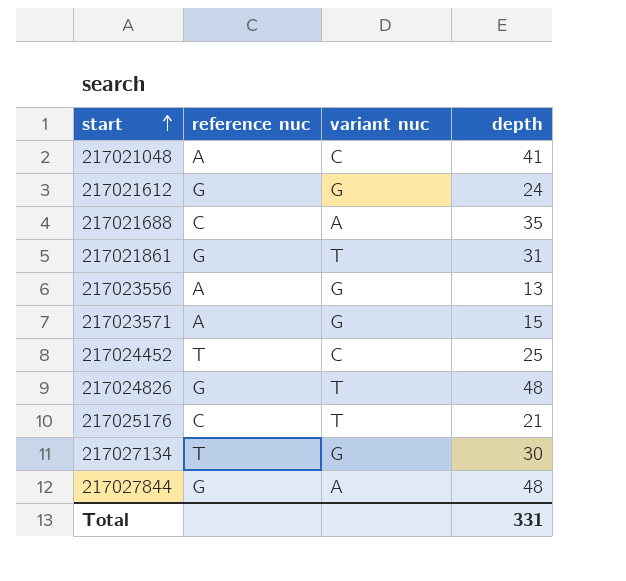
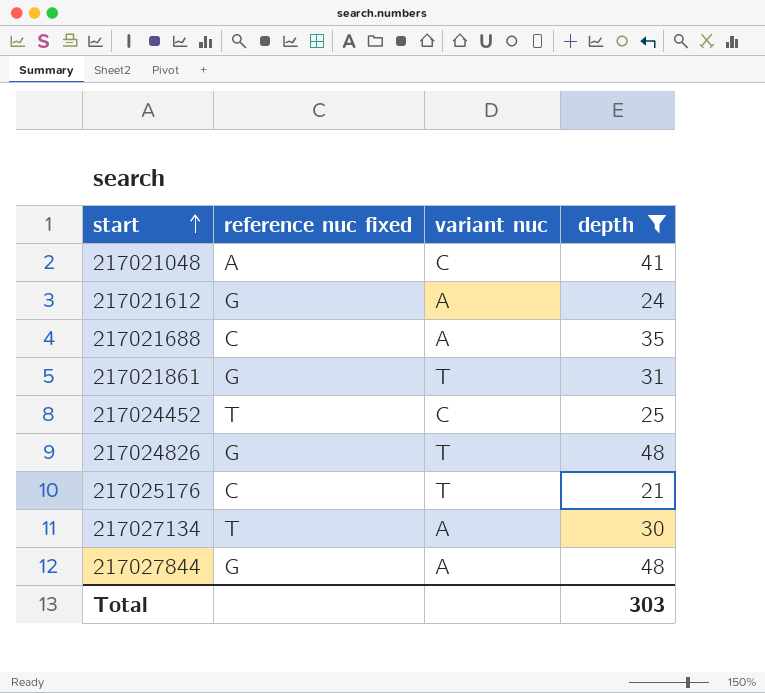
filter: none -> depth >= 21
column name: reference nuc -> reference nuc fixed
217021612 | variant nuc: G -> A
217027134 | variant nuc: G -> A
Total | depth: 331 -> 303

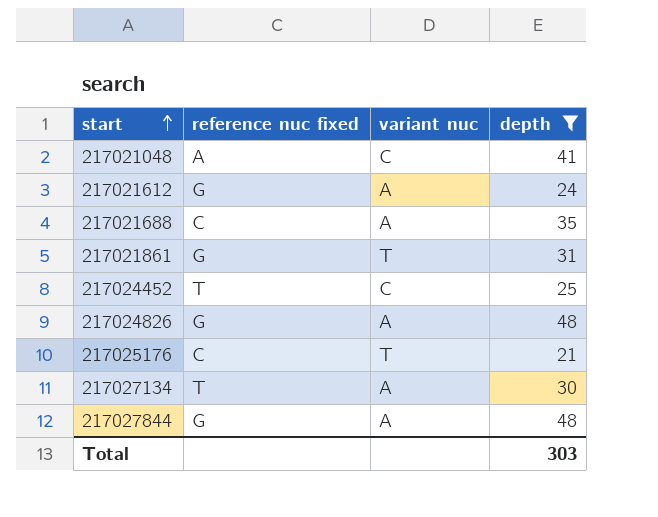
217024826 | variant nuc: T -> A

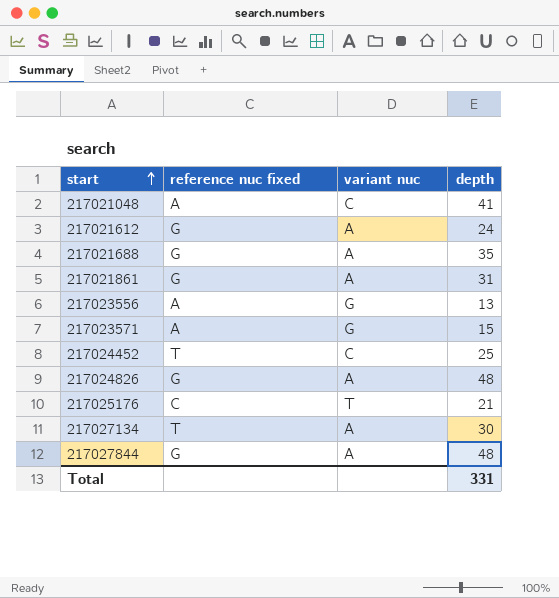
filter: depth >= 21 -> none
217021688 | reference nuc fixed: C -> G
217021861 | variant nuc: T -> A
Total | depth: 303 -> 331

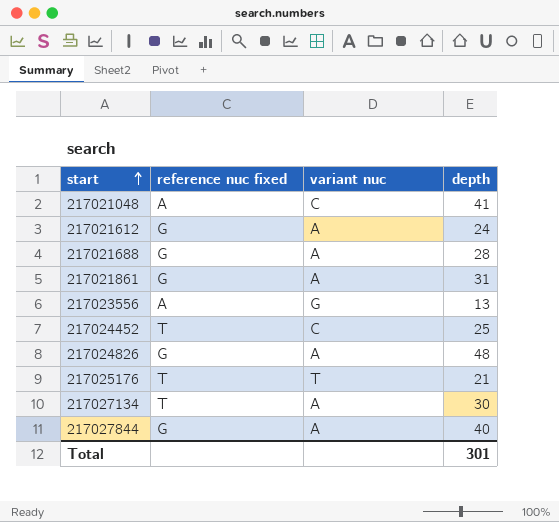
row 217023571: A | G | 15 -> none
217021688 | depth: 35 -> 28
217025176 | reference nuc fixed: C -> T
217027844 | depth: 48 -> 40
Total | depth: 331 -> 301

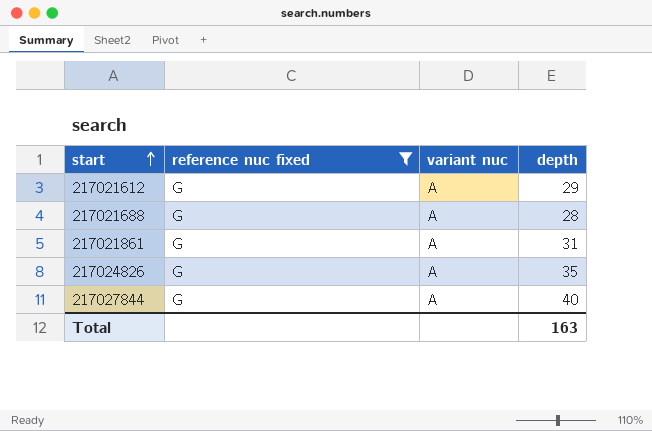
filter: none -> reference nuc fixed = G
217021612 | depth: 24 -> 29
217024826 | depth: 48 -> 35
Total | depth: 301 -> 163

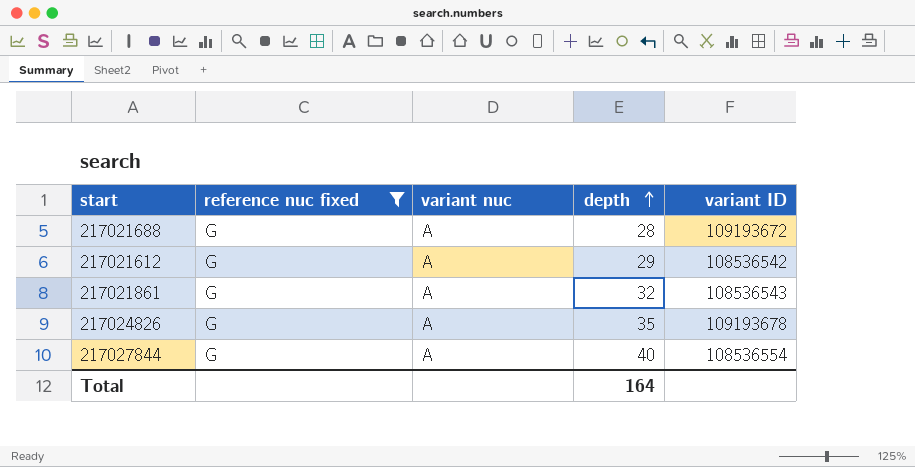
row order: start ascending -> depth ascending
column variant ID | position: none -> 5
217021861 | depth: 31 -> 32
Total | depth: 163 -> 164

